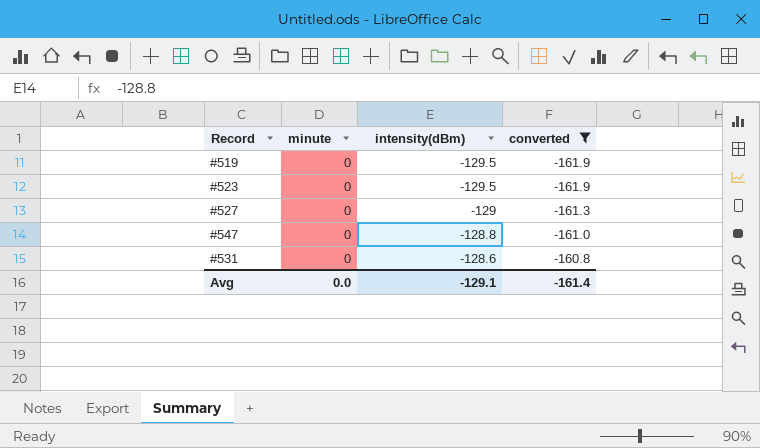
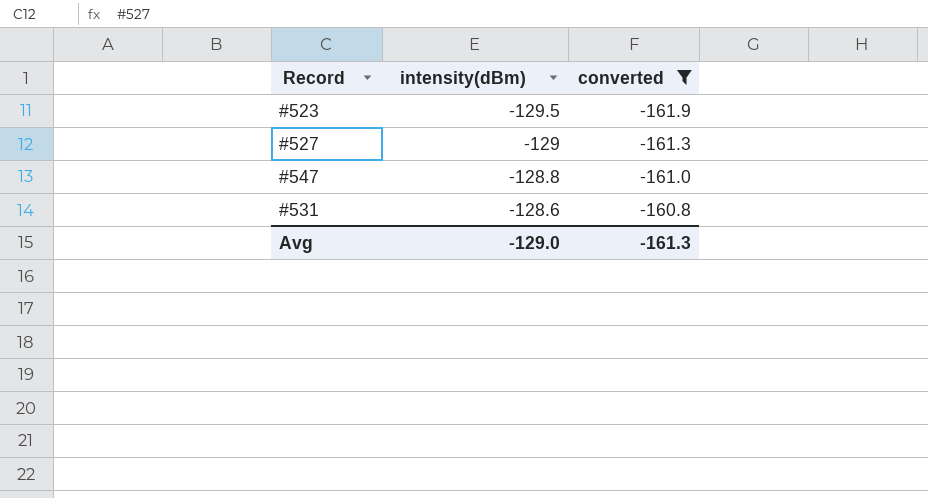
column minute | position: 2 -> none
row #519: 0 | -129.5 | -161.9 -> none
Avg | intensity(dBm): -129.1 -> -129.0
Avg | converted: -161.4 -> -161.3

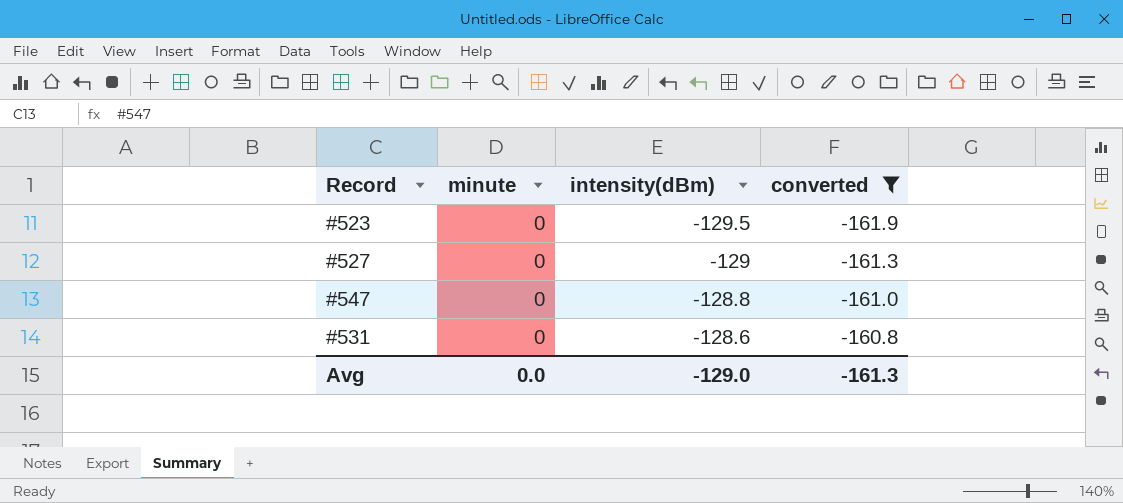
column minute | position: none -> 2

